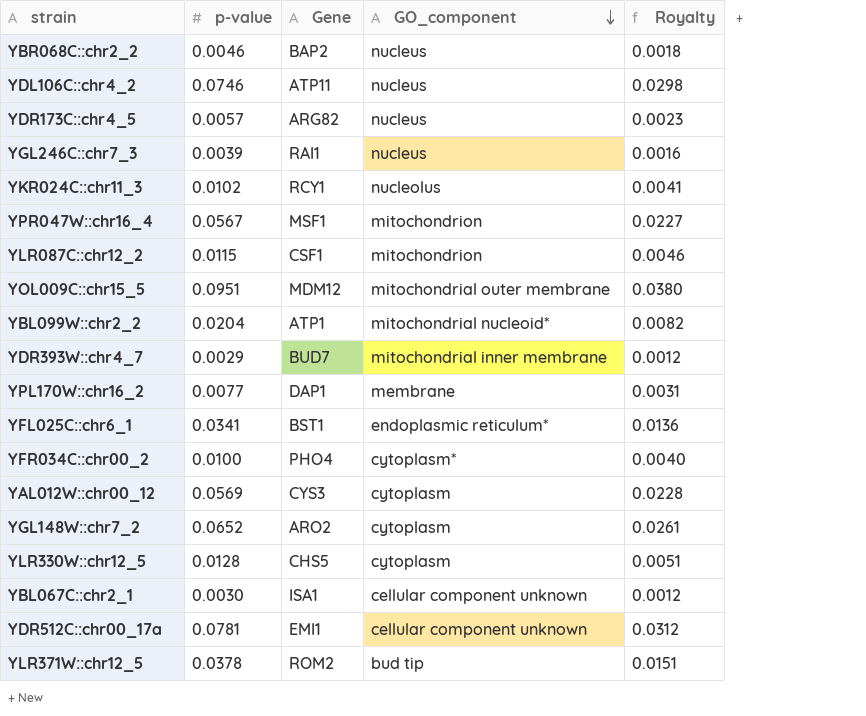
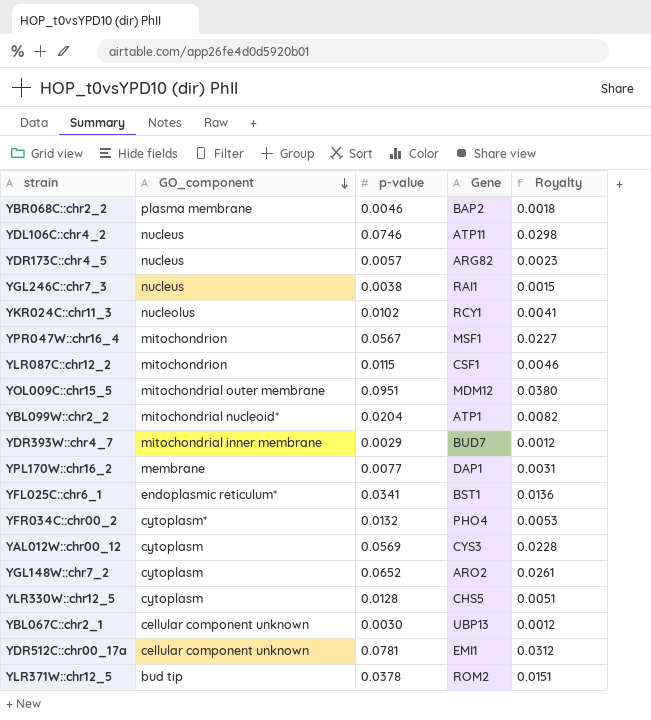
column GO_component | position: 4 -> 2
YBR068C::chr2_2 | GO_component: nucleus -> plasma membrane
YGL246C::chr7_3 | p-value: 0.0039 -> 0.0038
YGL246C::chr7_3 | Royalty: 0.0016 -> 0.0015
YFR034C::chr00_2 | p-value: 0.0100 -> 0.0132
YFR034C::chr00_2 | Royalty: 0.0040 -> 0.0053
YBL067C::chr2_1 | Gene: ISA1 -> UBP13

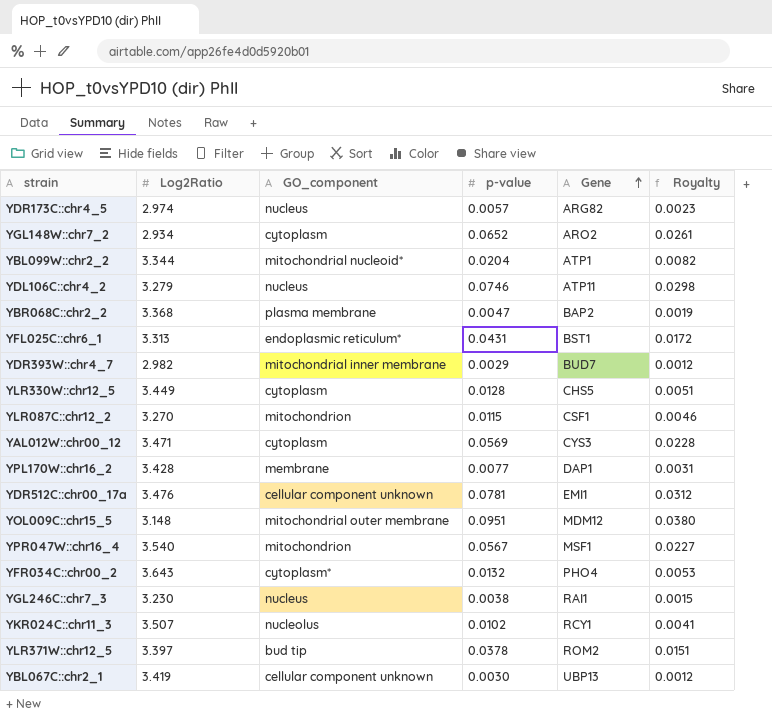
row order: GO_component descending -> Gene ascending
column Log2Ratio | position: none -> 2
YBR068C::chr2_2 | p-value: 0.0046 -> 0.0047
YBR068C::chr2_2 | Royalty: 0.0018 -> 0.0019
YFL025C::chr6_1 | p-value: 0.0341 -> 0.0431
YFL025C::chr6_1 | Royalty: 0.0136 -> 0.0172

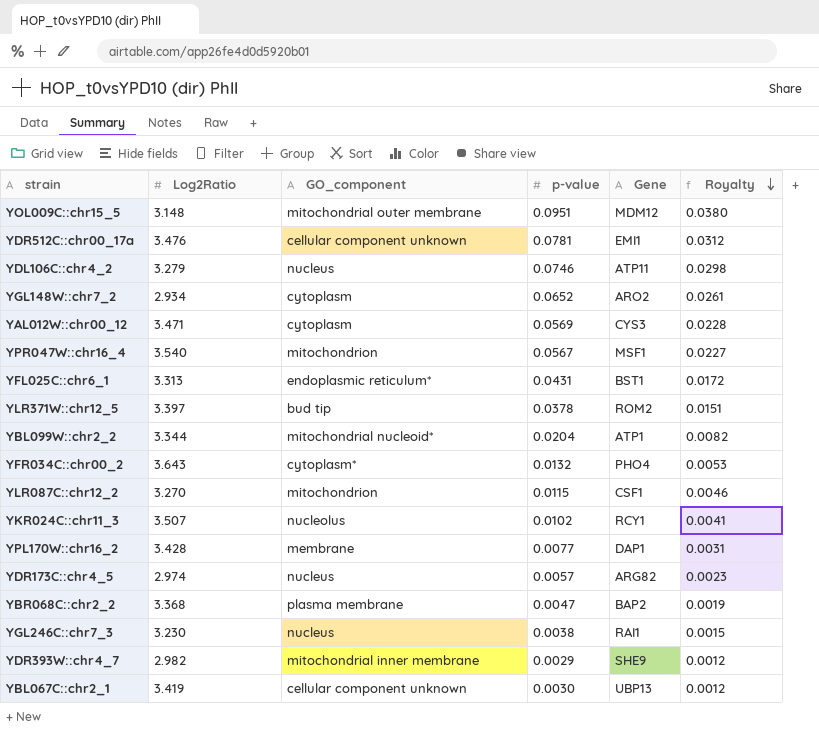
row order: Gene ascending -> Royalty descending
row YLR330W::chr12_5: 3.449 | cytoplasm | 0.0128 | CHS5 | 0.0051 -> none
YDR393W::chr4_7 | Gene: BUD7 -> SHE9

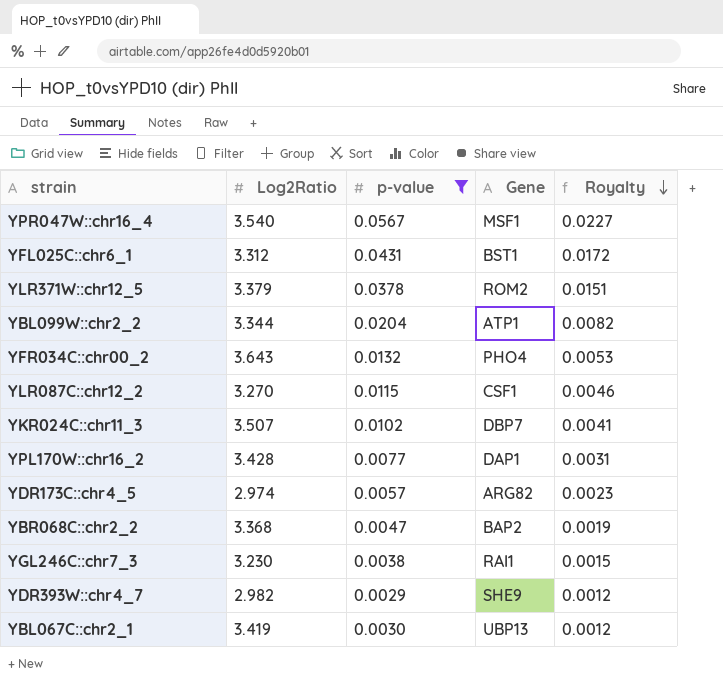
filter: none -> p-value <= 0.0567
column GO_component | position: 3 -> none
YFL025C::chr6_1 | Log2Ratio: 3.313 -> 3.312
YLR371W::chr12_5 | Log2Ratio: 3.397 -> 3.379
YKR024C::chr11_3 | Gene: RCY1 -> DBP7

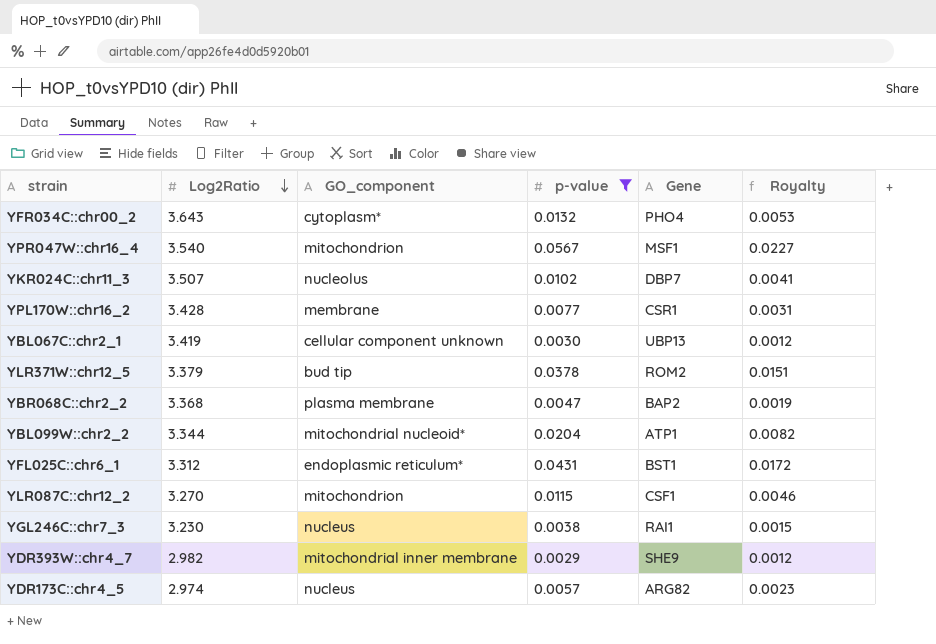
row order: Royalty descending -> Log2Ratio descending
column GO_component | position: none -> 3
YPL170W::chr16_2 | Gene: DAP1 -> CSR1

